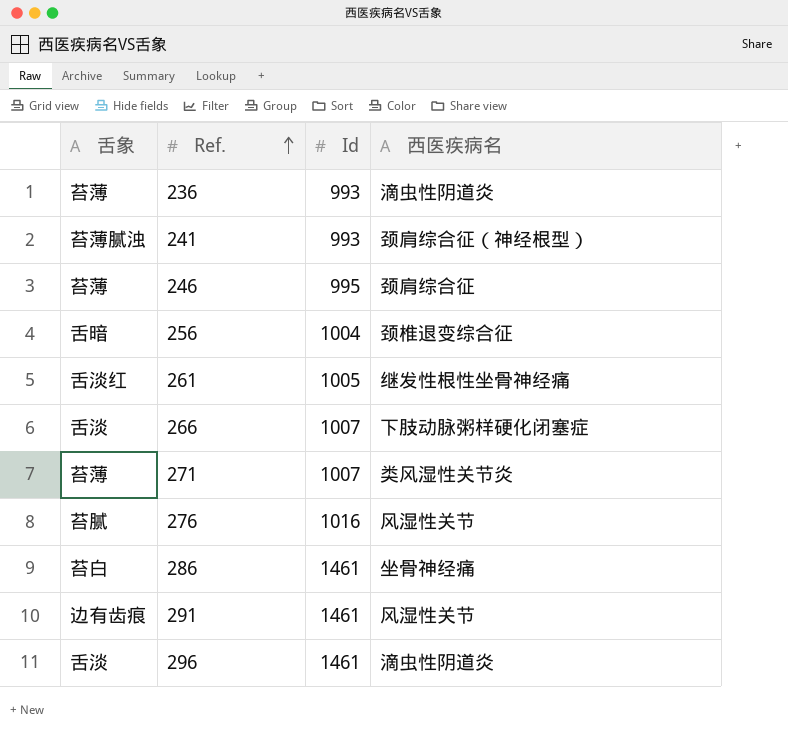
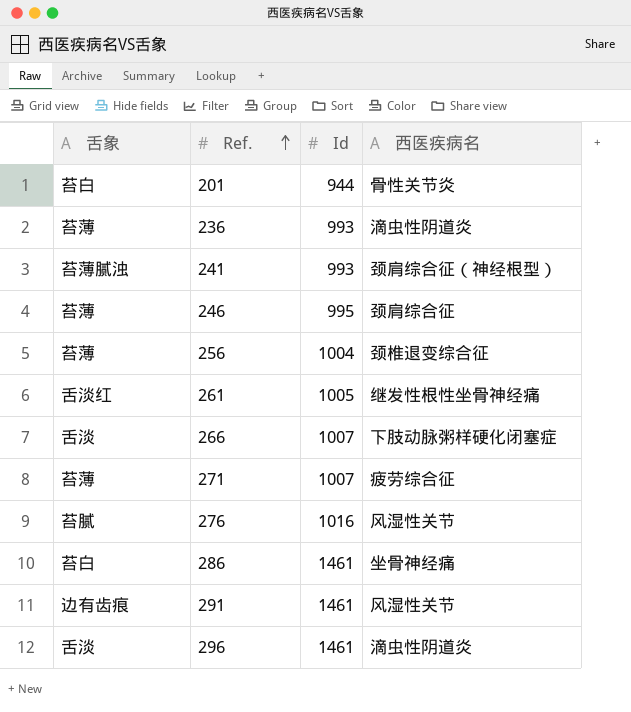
row 201: none -> 苔白 | 944 | 骨性关节炎
256 | 舌象: 舌暗 -> 苔薄
271 | 西医疾病名: 类风湿性关节炎 -> 疲劳综合征

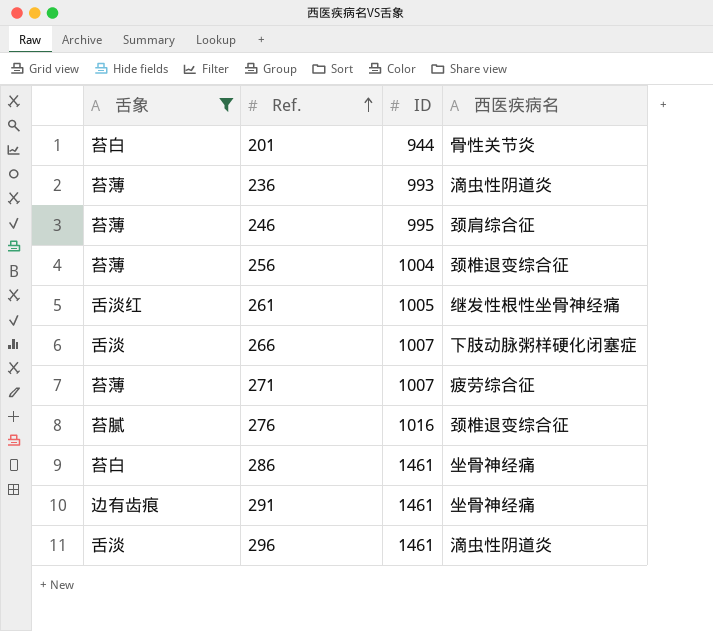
filter: none -> 舌象 != 苔薄腻浊
column name: Id -> ID
276 | 西医疾病名: 风湿性关节 -> 颈椎退变综合征
291 | 西医疾病名: 风湿性关节 -> 坐骨神经痛

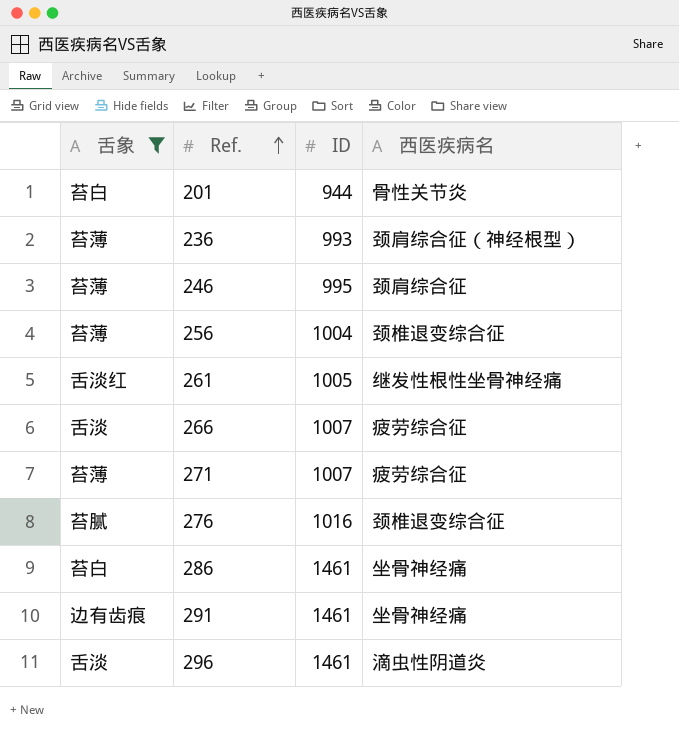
236 | 西医疾病名: 滴虫性阴道炎 -> 颈肩综合征（神经根型）
266 | 西医疾病名: 下肢动脉粥样硬化闭塞症 -> 疲劳综合征

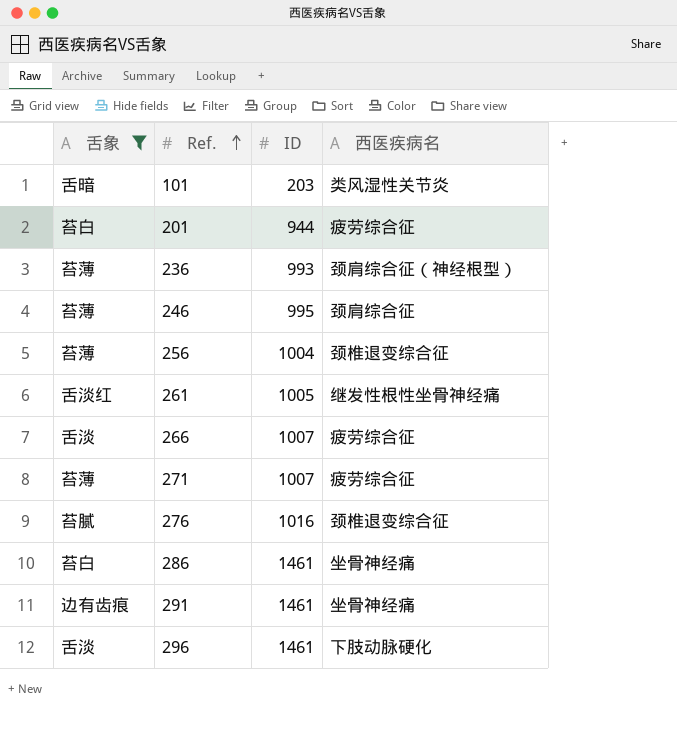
row 101: none -> 舌暗 | 203 | 类风湿性关节炎
201 | 西医疾病名: 骨性关节炎 -> 疲劳综合征
296 | 西医疾病名: 滴虫性阴道炎 -> 下肢动脉硬化

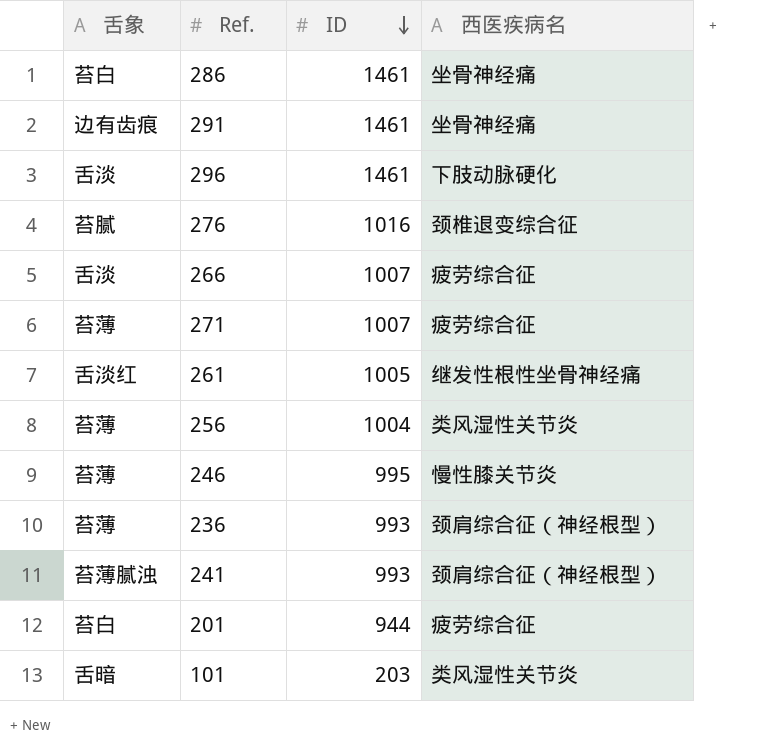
filter: 舌象 != 苔薄腻浊 -> none
row order: Ref. ascending -> ID descending
256 | 西医疾病名: 颈椎退变综合征 -> 类风湿性关节炎
246 | 西医疾病名: 颈肩综合征 -> 慢性膝关节炎

